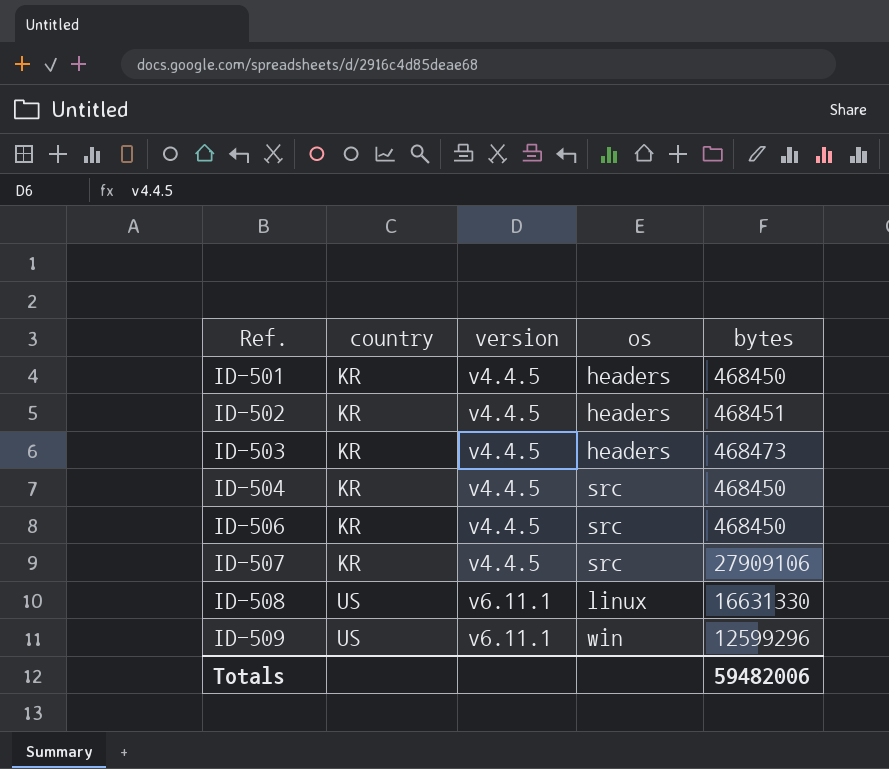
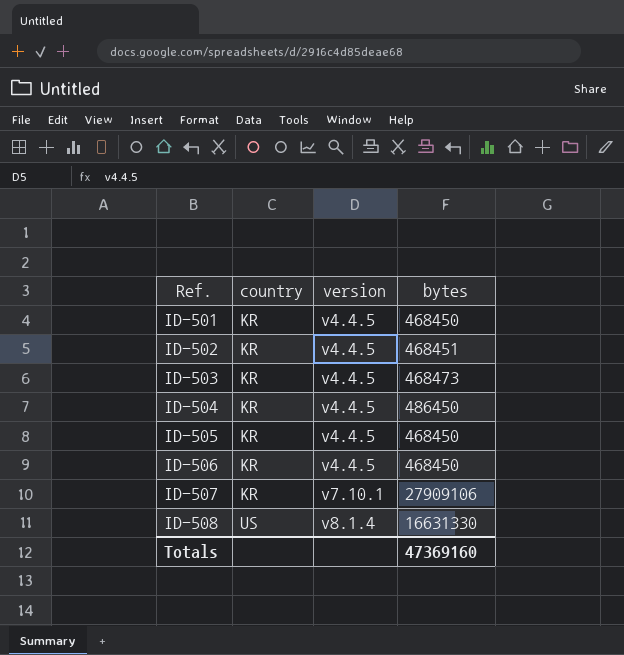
column os | position: 4 -> none
row ID-509: US | v6.11.1 | win | 12599296 -> none
ID-504 | bytes: 468450 -> 486450
row ID-505: none -> KR | v4.4.5 | 468450
ID-507 | version: v4.4.5 -> v7.10.1
ID-508 | version: v6.11.1 -> v8.1.4
Totals | bytes: 59482006 -> 47369160

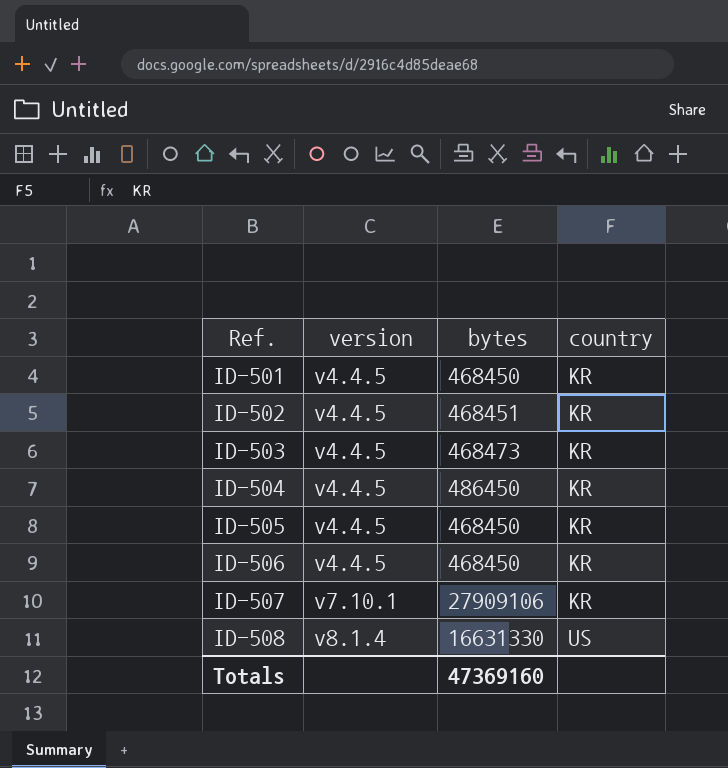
column country | position: 2 -> 4

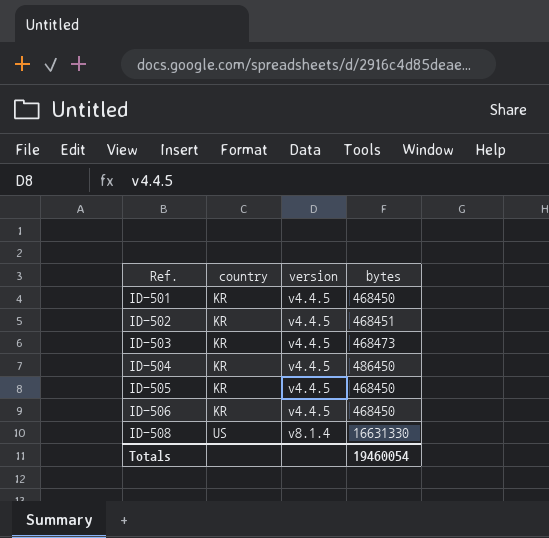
column country | position: 4 -> 2
row ID-507: v7.10.1 | 27909106 | KR -> none
Totals | bytes: 47369160 -> 19460054

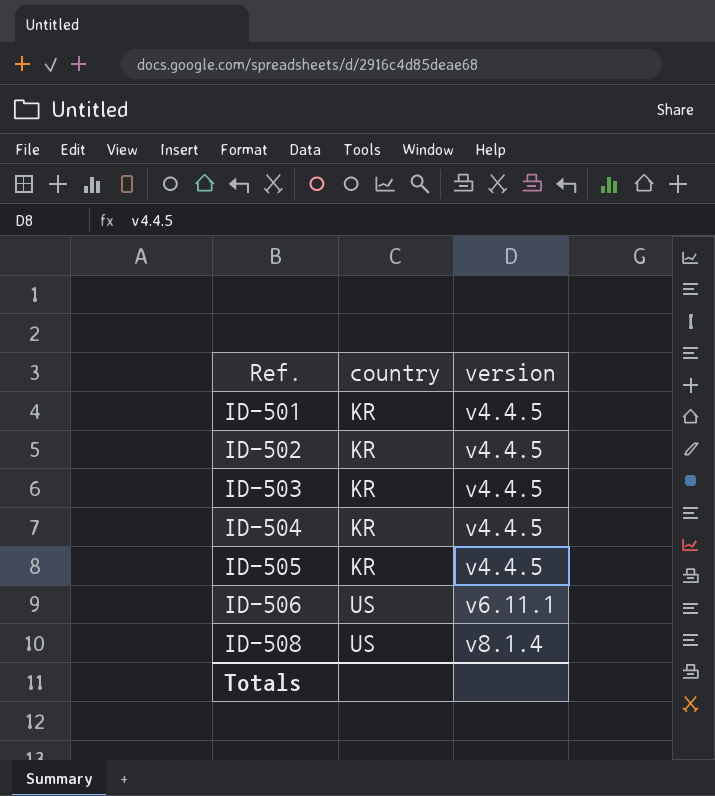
column bytes | position: 4 -> none
ID-506 | country: KR -> US
ID-506 | version: v4.4.5 -> v6.11.1

